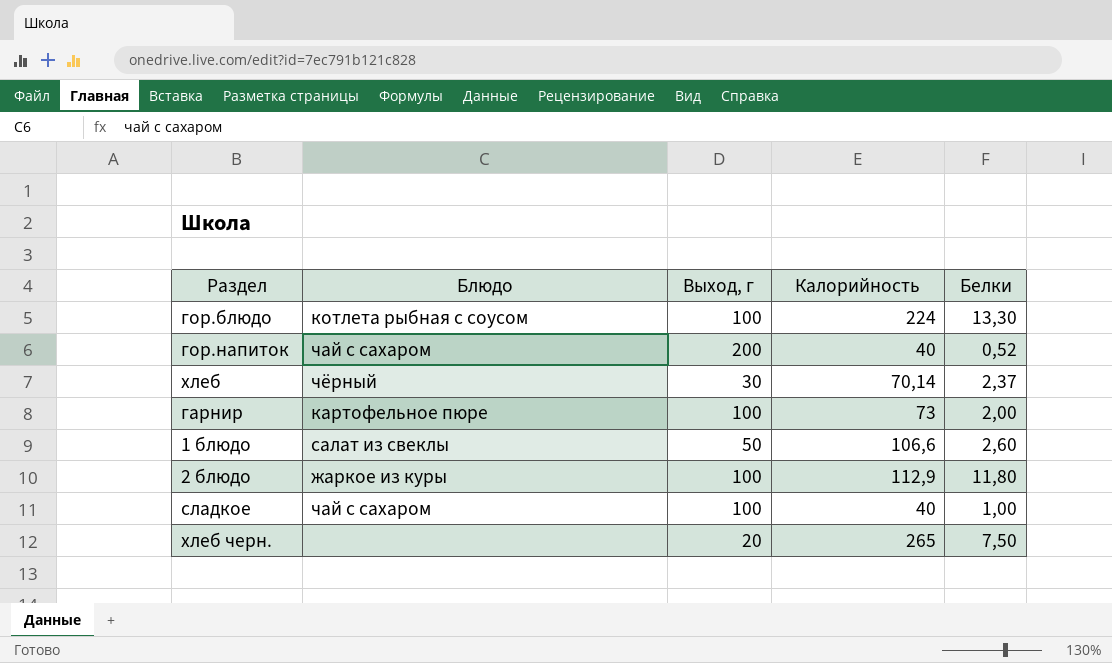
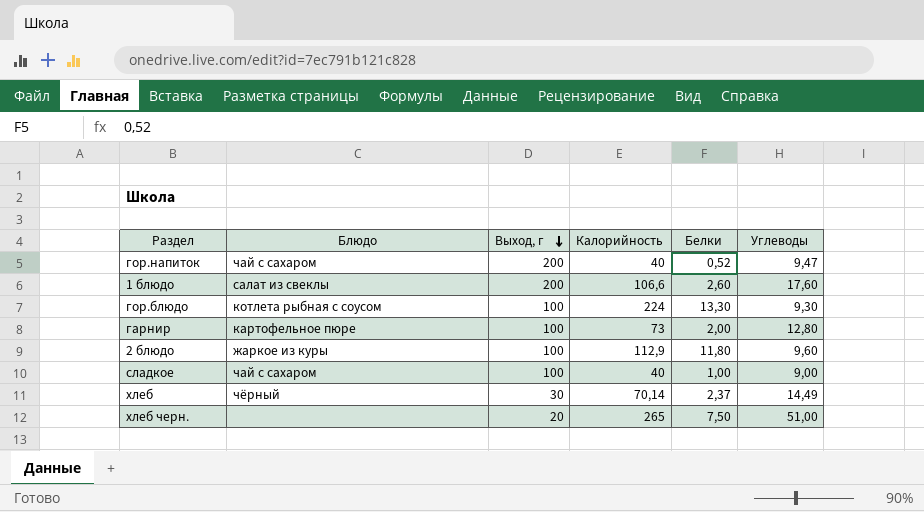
row order: none -> Выход, г descending
column Углеводы | position: none -> 6
1 блюдо | Выход, г: 50 -> 200

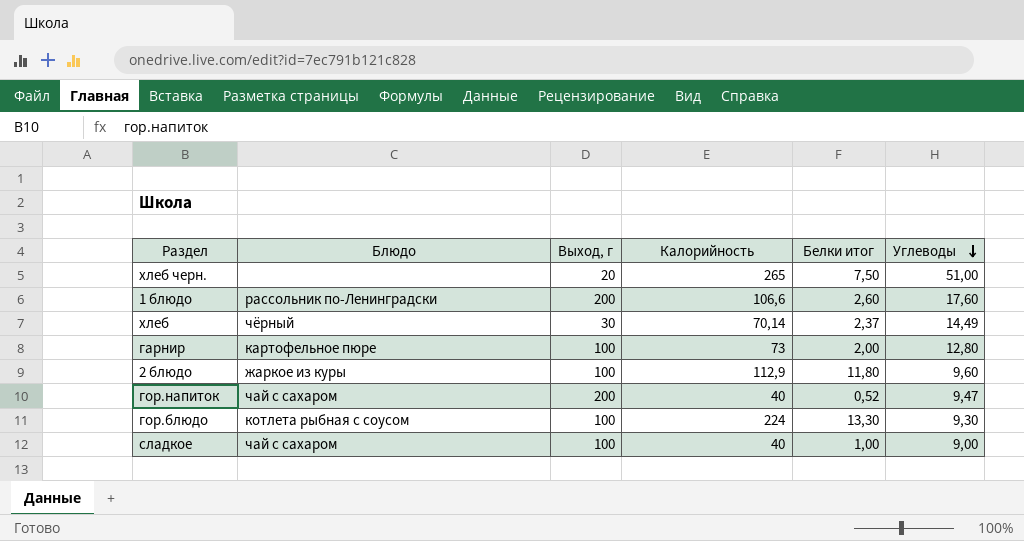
row order: Выход, г descending -> Углеводы descending
column name: Белки -> Белки итог
1 блюдо | Блюдо: салат из свеклы -> рассольник по-Ленинградски

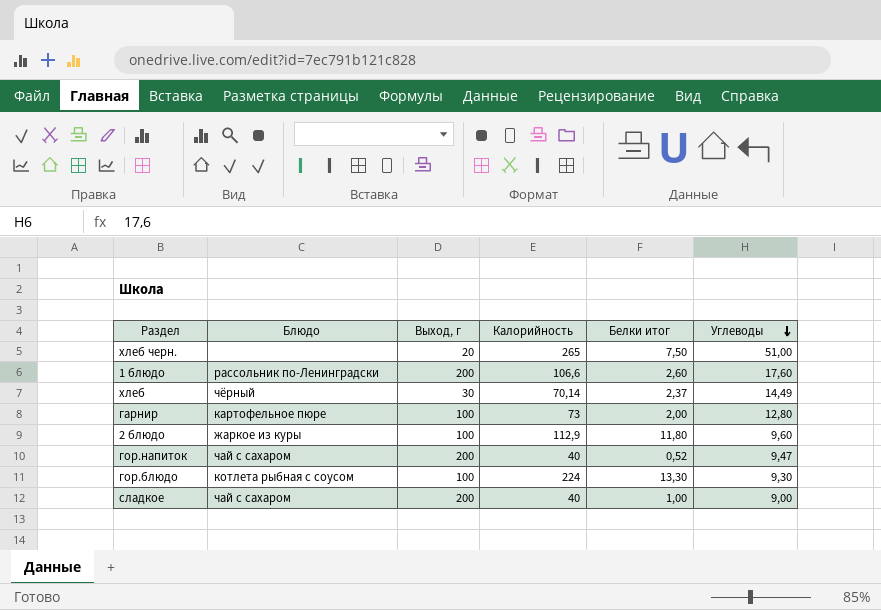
сладкое | Выход, г: 100 -> 200

